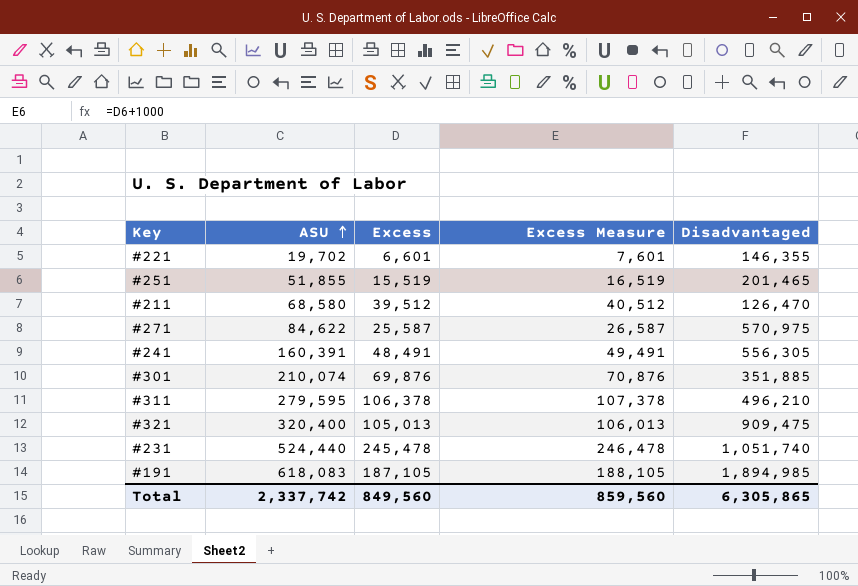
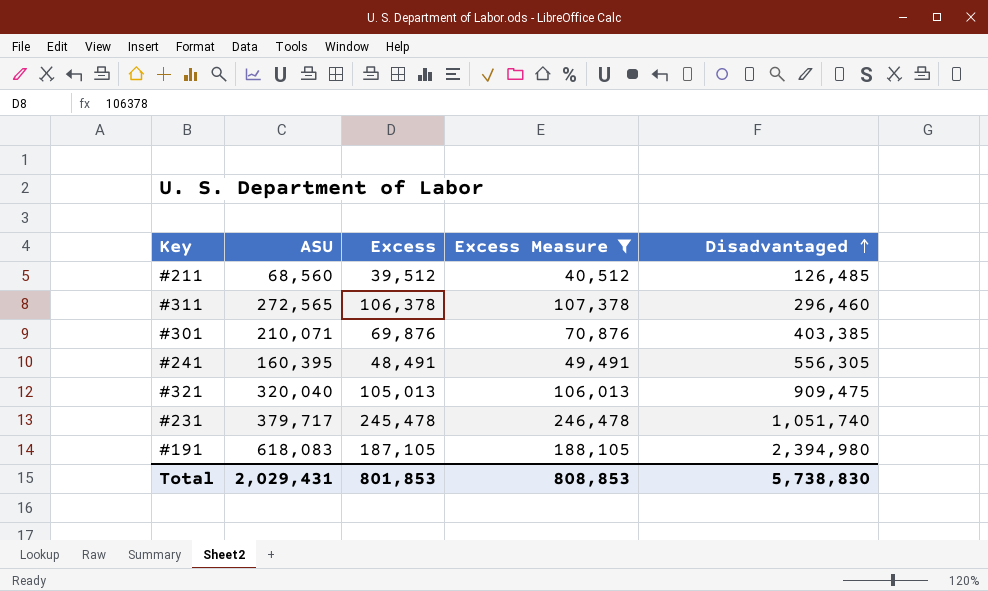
filter: none -> Excess Measure >= 40,512
row order: ASU ascending -> Disadvantaged ascending
#211 | ASU: 68,580 -> 68,560
#211 | Disadvantaged: 126,470 -> 126,485
#311 | ASU: 279,595 -> 272,565
#311 | Disadvantaged: 496,210 -> 296,460
#301 | ASU: 210,074 -> 210,071
#301 | Disadvantaged: 351,885 -> 403,385
#241 | ASU: 160,391 -> 160,395
#321 | ASU: 320,400 -> 320,040
#231 | ASU: 524,440 -> 379,717
#191 | Disadvantaged: 1,894,985 -> 2,394,980
Total | ASU: 2,337,742 -> 2,029,431
Total | Excess: 849,560 -> 801,853
Total | Excess Measure: 859,560 -> 808,853
Total | Disadvantaged: 6,305,865 -> 5,738,830

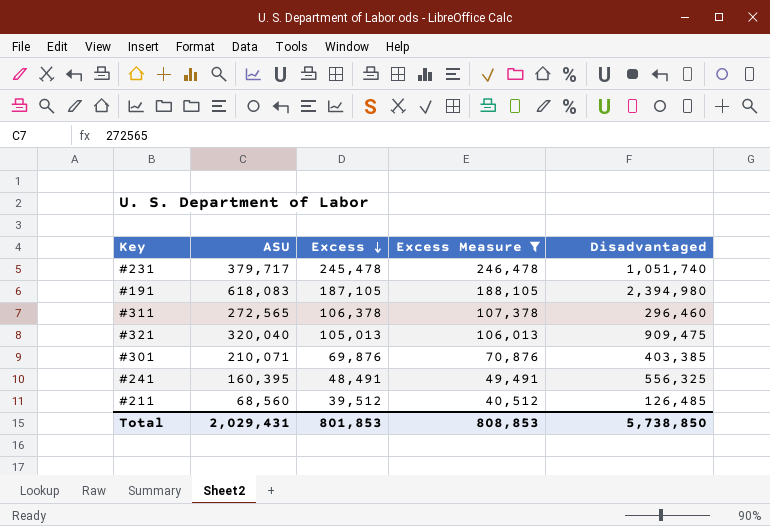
row order: Disadvantaged ascending -> Excess descending
#241 | Disadvantaged: 556,305 -> 556,325
Total | Disadvantaged: 5,738,830 -> 5,738,850

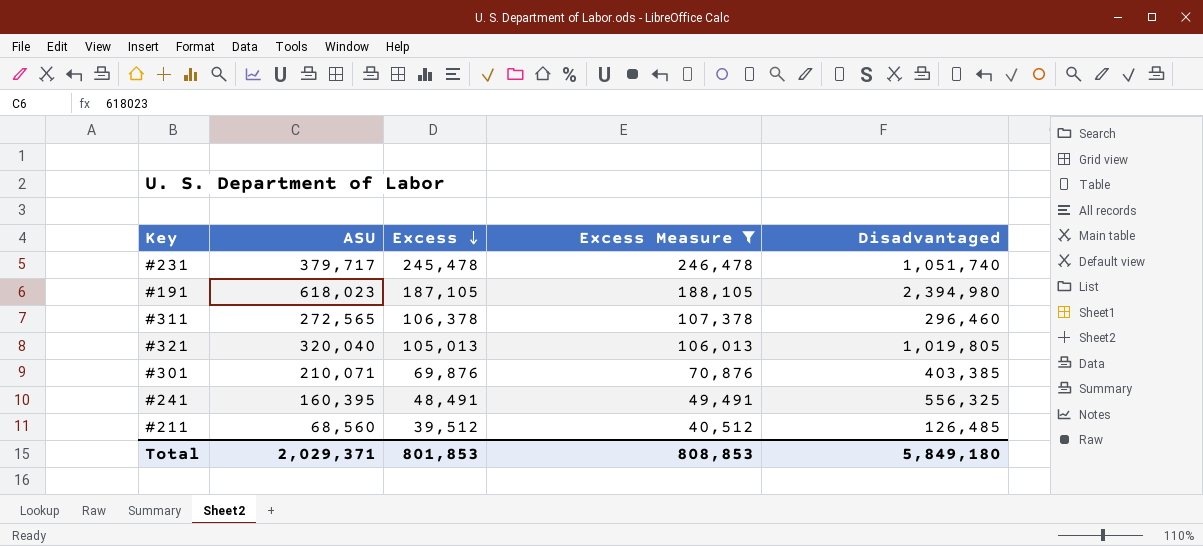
#191 | ASU: 618,083 -> 618,023
#321 | Disadvantaged: 909,475 -> 1,019,805
Total | ASU: 2,029,431 -> 2,029,371
Total | Disadvantaged: 5,738,850 -> 5,849,180

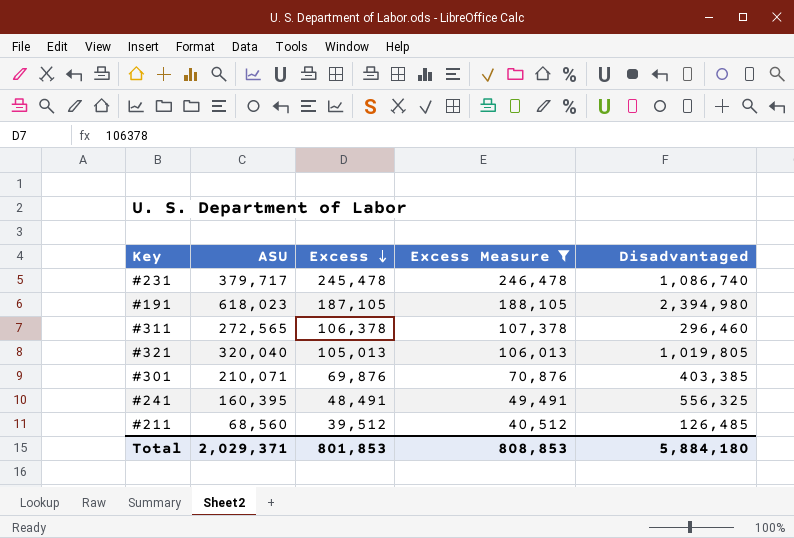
#231 | Disadvantaged: 1,051,740 -> 1,086,740
Total | Disadvantaged: 5,849,180 -> 5,884,180

